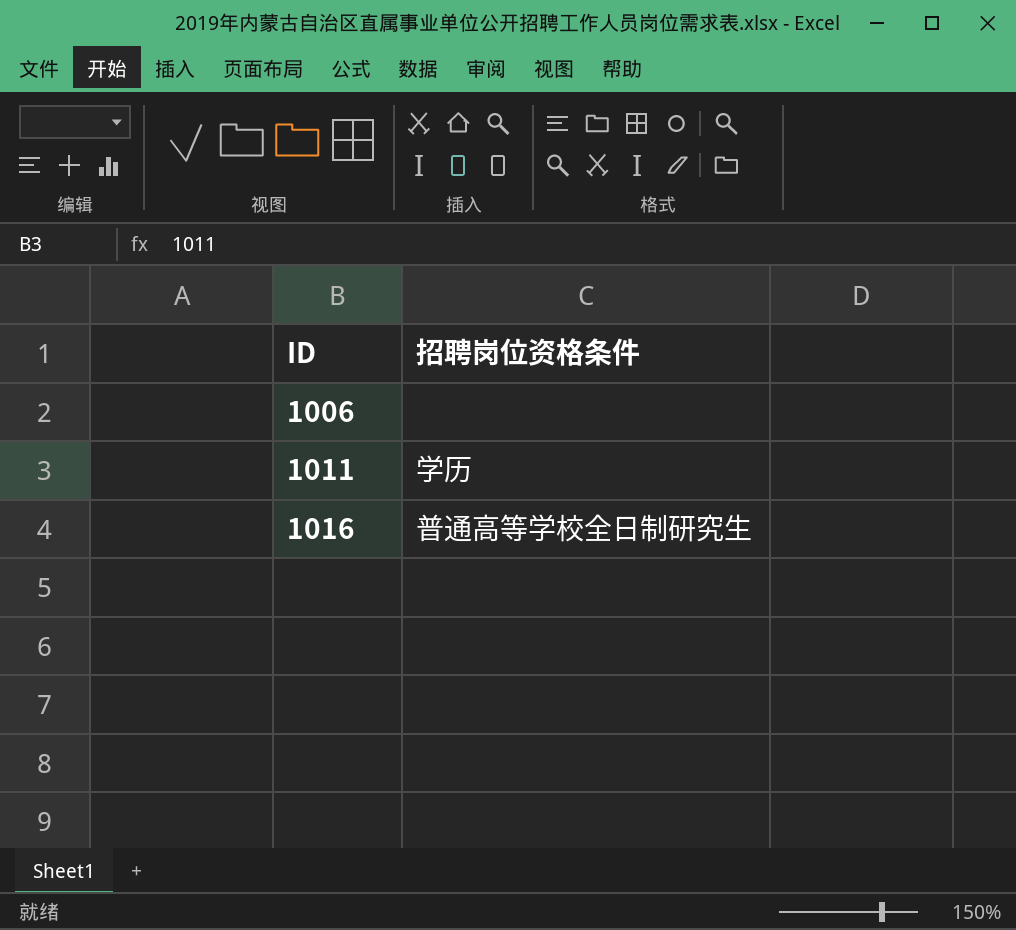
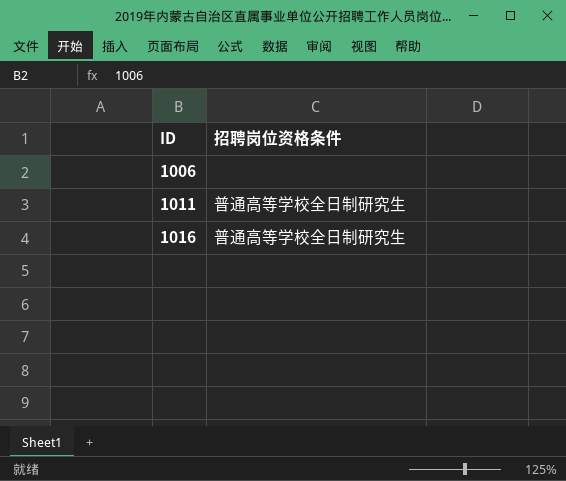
1011 | 招聘岗位资格条件: 学历 -> 普通高等学校全日制研究生

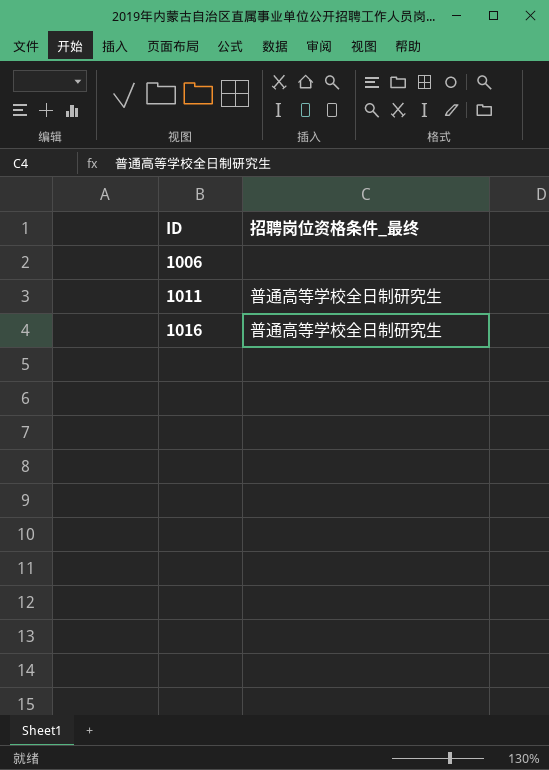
column name: 招聘岗位资格条件 -> 招聘岗位资格条件_最终

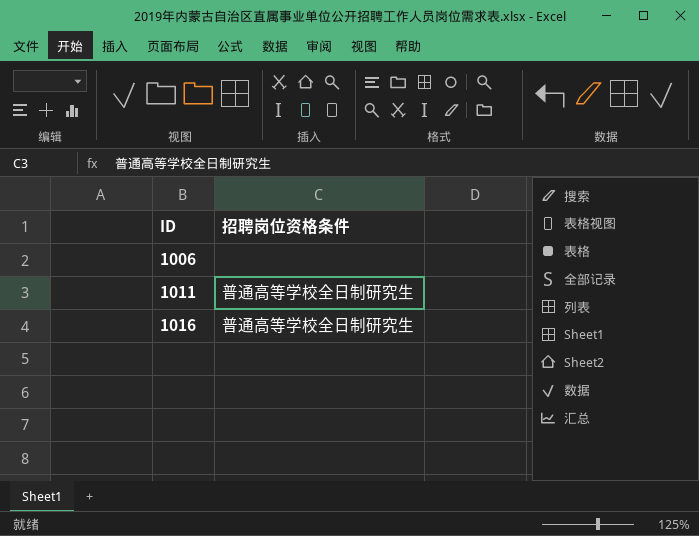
column name: 招聘岗位资格条件_最终 -> 招聘岗位资格条件

